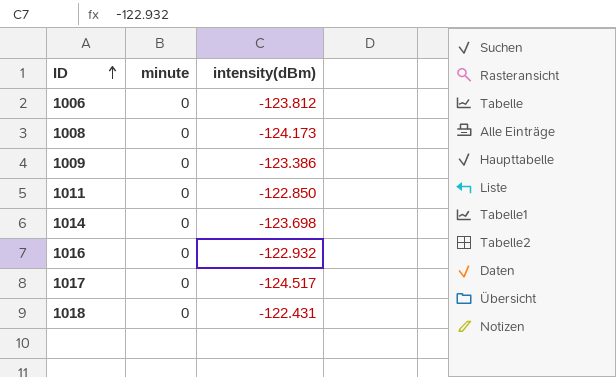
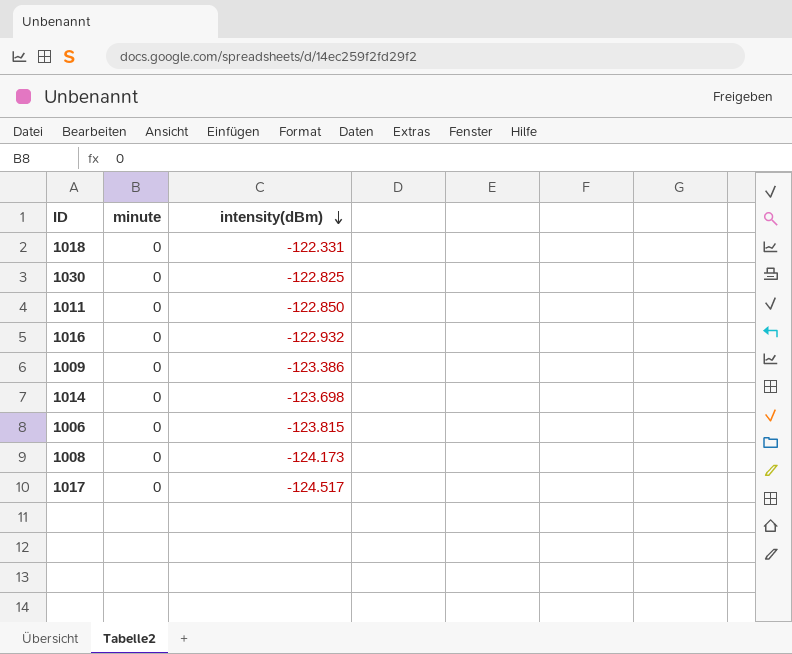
row order: ID ascending -> intensity(dBm) descending
1018 | intensity(dBm): -122.431 -> -122.331
row 1030: none -> 0 | -122.825
1006 | intensity(dBm): -123.812 -> -123.815

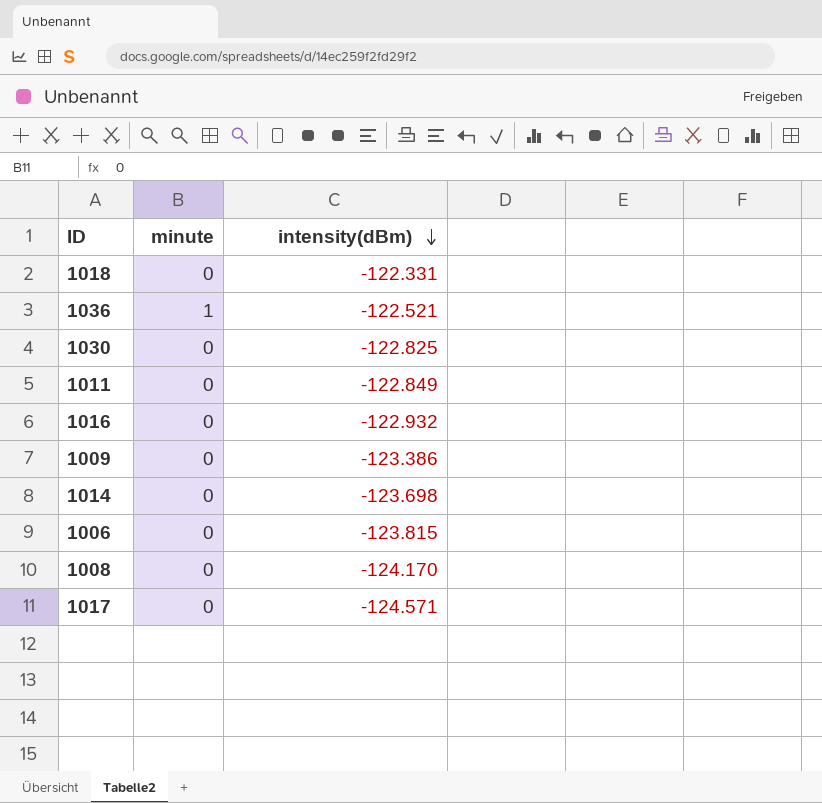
row 1036: none -> 1 | -122.521
1011 | intensity(dBm): -122.850 -> -122.849
1008 | intensity(dBm): -124.173 -> -124.170
1017 | intensity(dBm): -124.517 -> -124.571

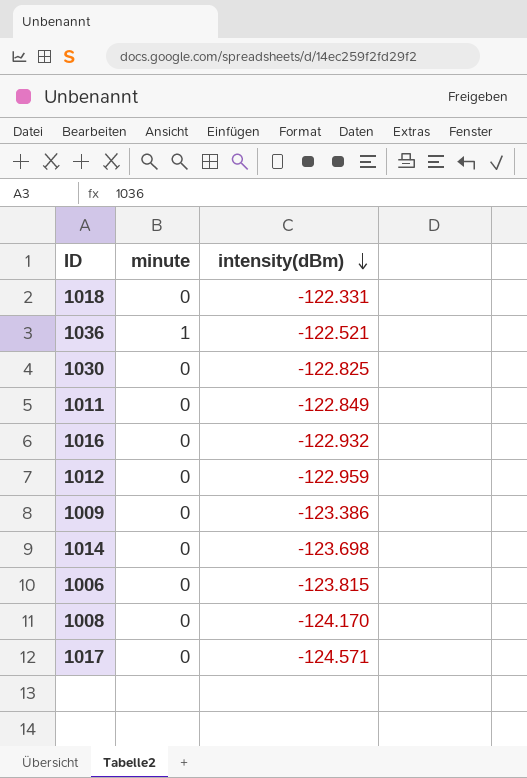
row 1012: none -> 0 | -122.959

